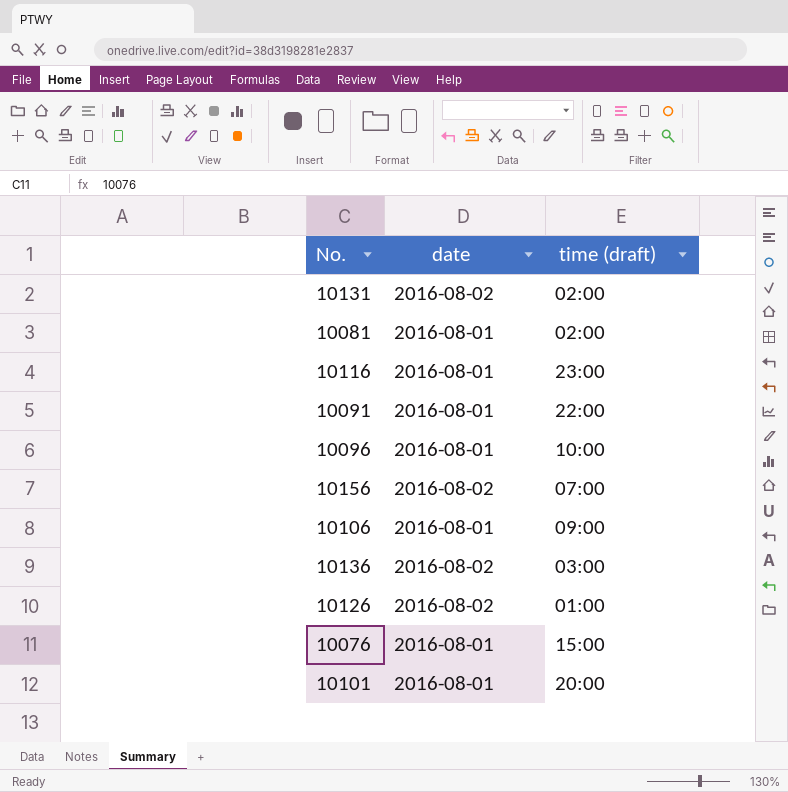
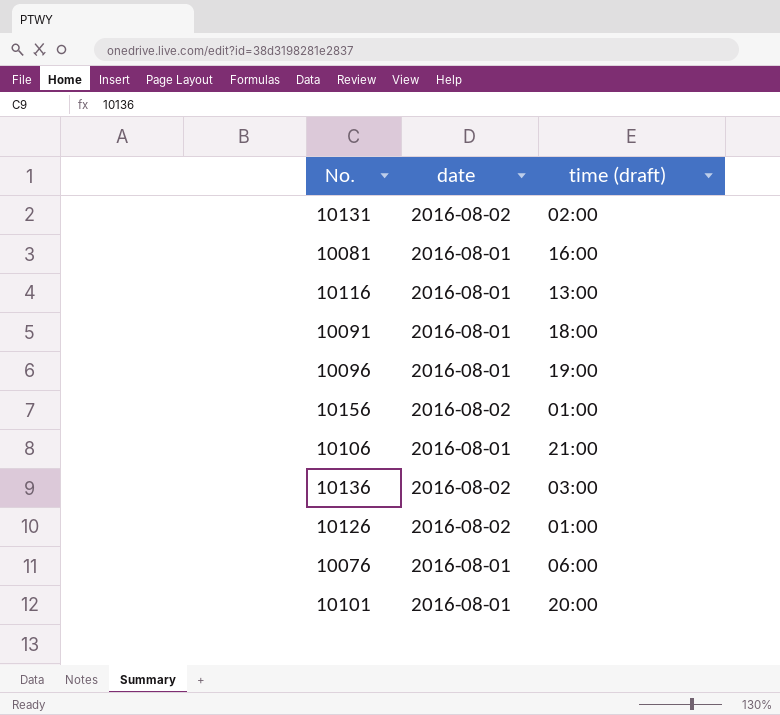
10081 | time (draft): 02:00 -> 16:00
10116 | time (draft): 23:00 -> 13:00
10091 | time (draft): 22:00 -> 18:00
10096 | time (draft): 10:00 -> 19:00
10156 | time (draft): 07:00 -> 01:00
10106 | time (draft): 09:00 -> 21:00
10076 | time (draft): 15:00 -> 06:00

